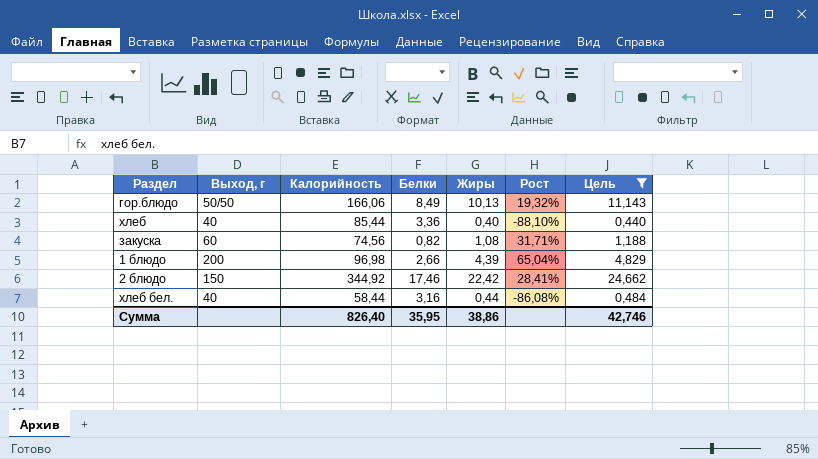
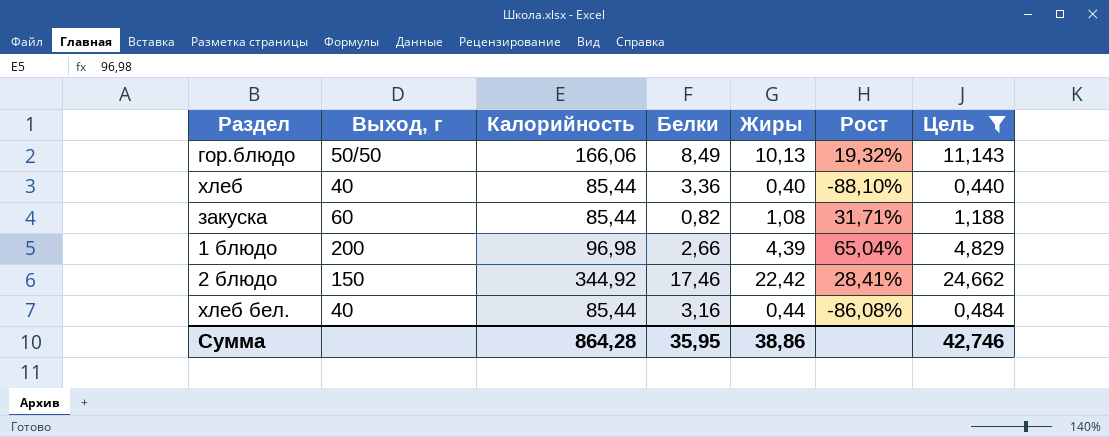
закуска | Калорийность: 74,56 -> 85,44
хлеб бел. | Калорийность: 58,44 -> 85,44
Сумма | Калорийность: 826,40 -> 864,28

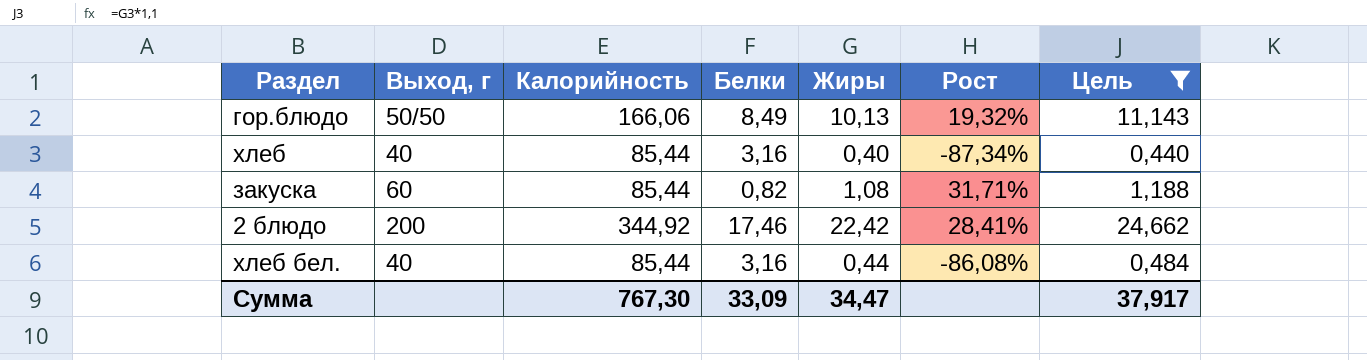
row 1 блюдо: 200 | 96,98 | 2,66 | 4,39 | 65,04% | 4,829 -> none
хлеб | Белки: 3,36 -> 3,16
хлеб | Рост: -88,10% -> -87,34%
2 блюдо | Выход, г: 150 -> 200
Сумма | Калорийность: 864,28 -> 767,30
Сумма | Белки: 35,95 -> 33,09
Сумма | Жиры: 38,86 -> 34,47
Сумма | Цель: 42,746 -> 37,917

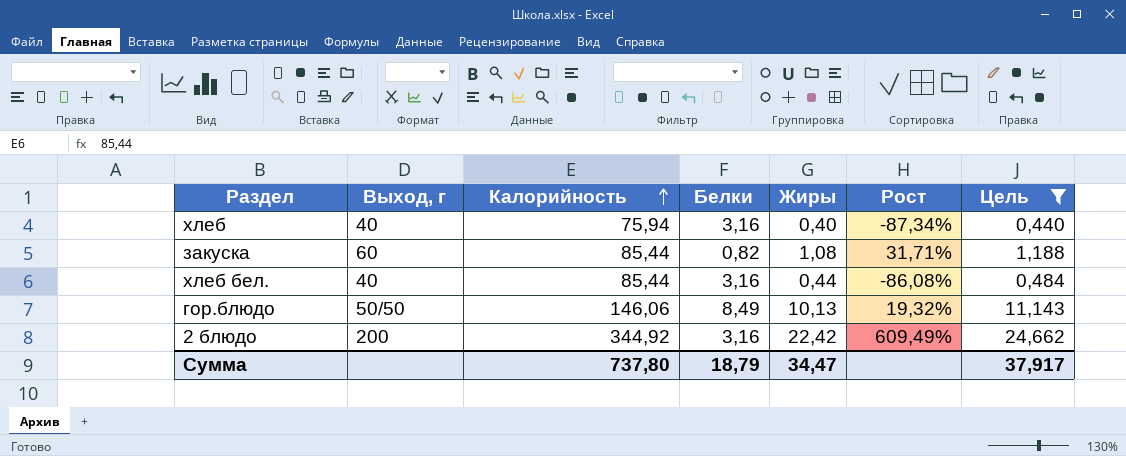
row order: none -> Калорийность ascending
хлеб | Калорийность: 85,44 -> 75,94
гор.блюдо | Калорийность: 166,06 -> 146,06
2 блюдо | Белки: 17,46 -> 3,16
2 блюдо | Рост: 28,41% -> 609,49%
Сумма | Калорийность: 767,30 -> 737,80
Сумма | Белки: 33,09 -> 18,79

